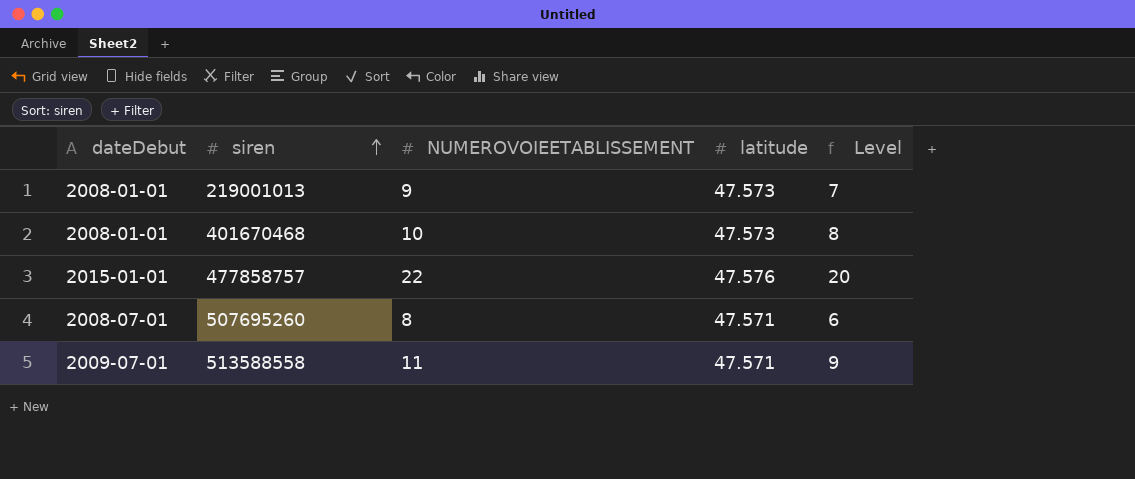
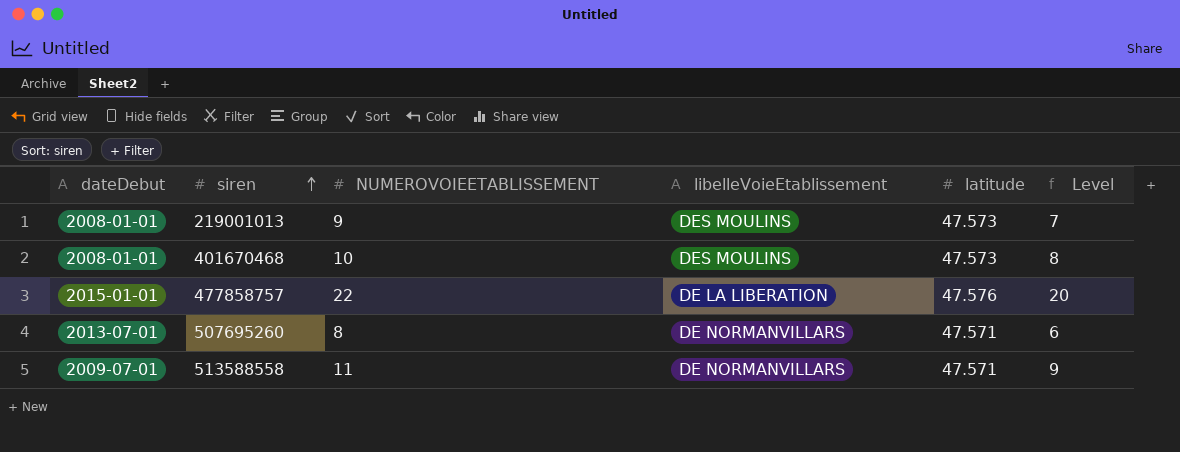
column libelleVoieEtablissement | position: none -> 4
507695260 | dateDebut: 2008-07-01 -> 2013-07-01

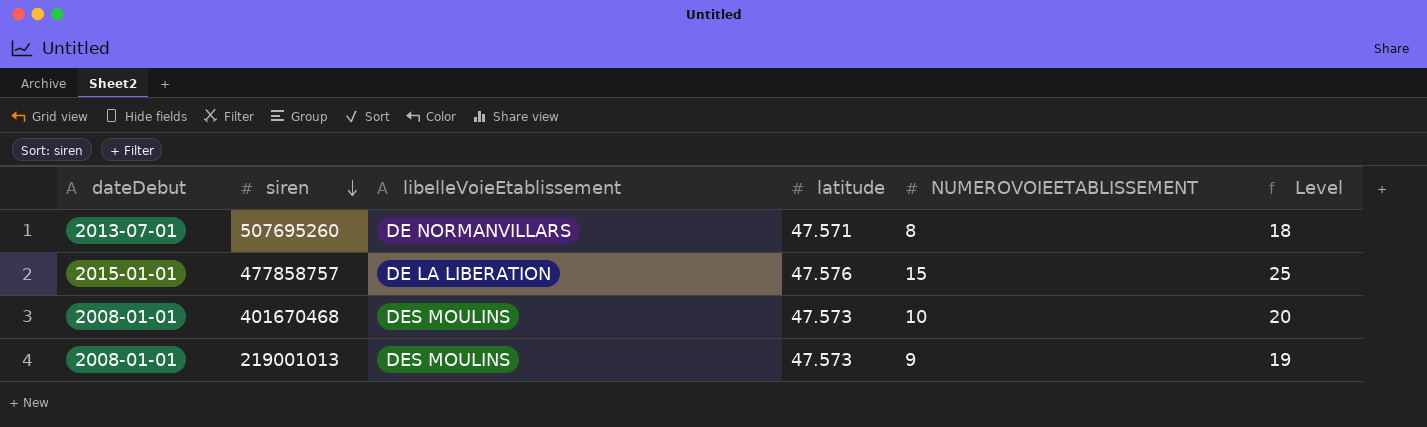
row order: siren ascending -> siren descending
column NUMEROVOIEETABLISSEMENT | position: 3 -> 5
column Level | formula: [NUMEROVOIEETABLISSEMENT] - 2 -> [NUMEROVOIEETABLISSEMENT] + 10
row 513588558: 2009-07-01 | 11 | DE NORMANVILLARS | 47.571 | 9 -> none
477858757 | NUMEROVOIEETABLISSEMENT: 22 -> 15

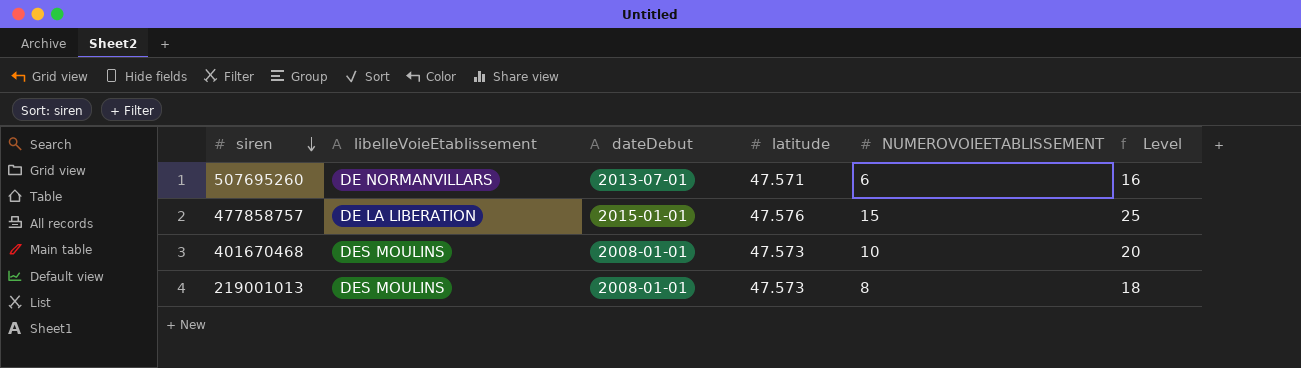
column dateDebut | position: 1 -> 3
507695260 | NUMEROVOIEETABLISSEMENT: 8 -> 6
507695260 | Level: 18 -> 16
219001013 | NUMEROVOIEETABLISSEMENT: 9 -> 8
219001013 | Level: 19 -> 18

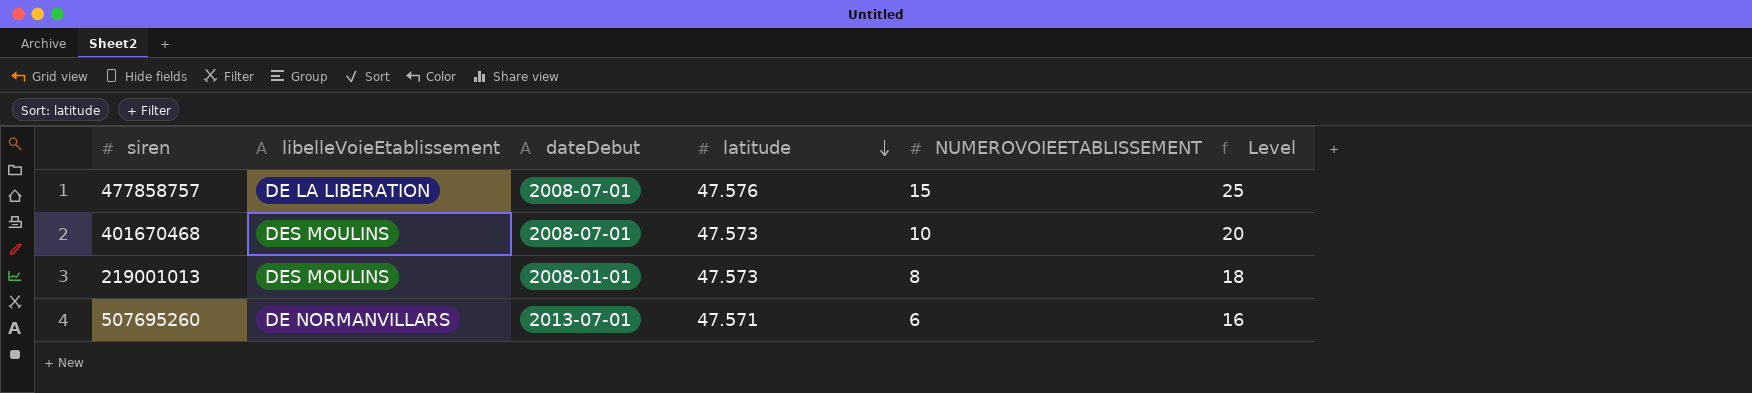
row order: siren descending -> latitude descending
477858757 | dateDebut: 2015-01-01 -> 2008-07-01
401670468 | dateDebut: 2008-01-01 -> 2008-07-01

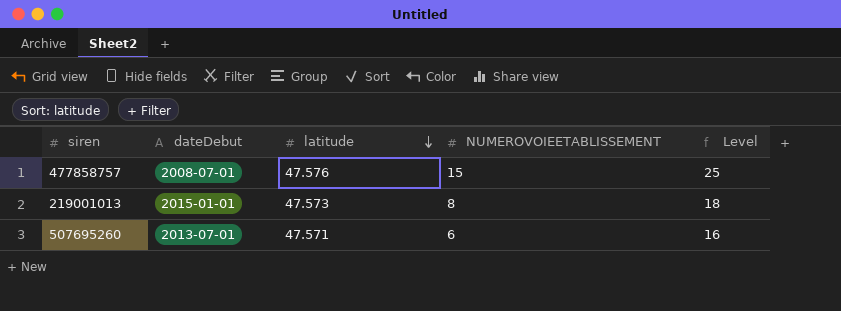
column libelleVoieEtablissement | position: 2 -> none
row 401670468: DES MOULINS | 2008-07-01 | 47.573 | 10 | 20 -> none
219001013 | dateDebut: 2008-01-01 -> 2015-01-01

